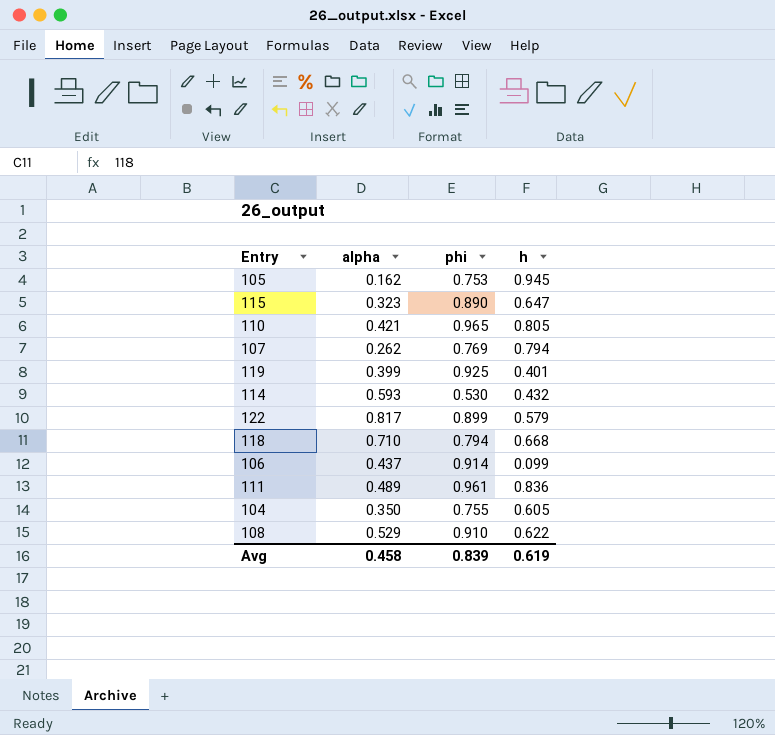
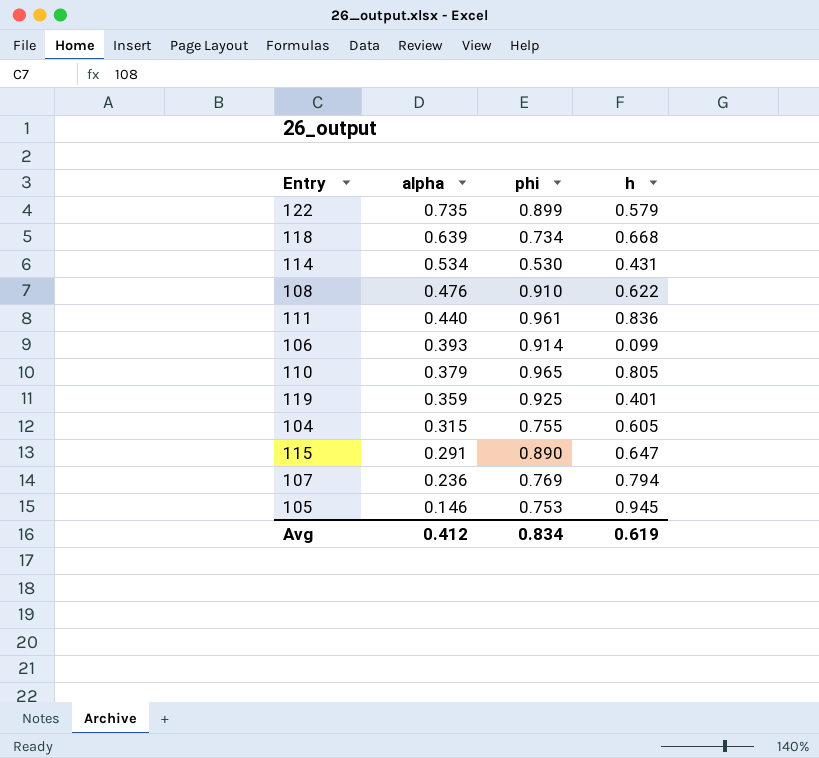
row order: none -> alpha descending
122 | alpha: 0.817 -> 0.735
118 | alpha: 0.710 -> 0.639
118 | phi: 0.794 -> 0.734
114 | alpha: 0.593 -> 0.534
114 | h: 0.432 -> 0.431
108 | alpha: 0.529 -> 0.476
111 | alpha: 0.489 -> 0.440
106 | alpha: 0.437 -> 0.393
110 | alpha: 0.421 -> 0.379
119 | alpha: 0.399 -> 0.359
104 | alpha: 0.350 -> 0.315
115 | alpha: 0.323 -> 0.291
107 | alpha: 0.262 -> 0.236
105 | alpha: 0.162 -> 0.146
Avg | alpha: 0.458 -> 0.412
Avg | phi: 0.839 -> 0.834

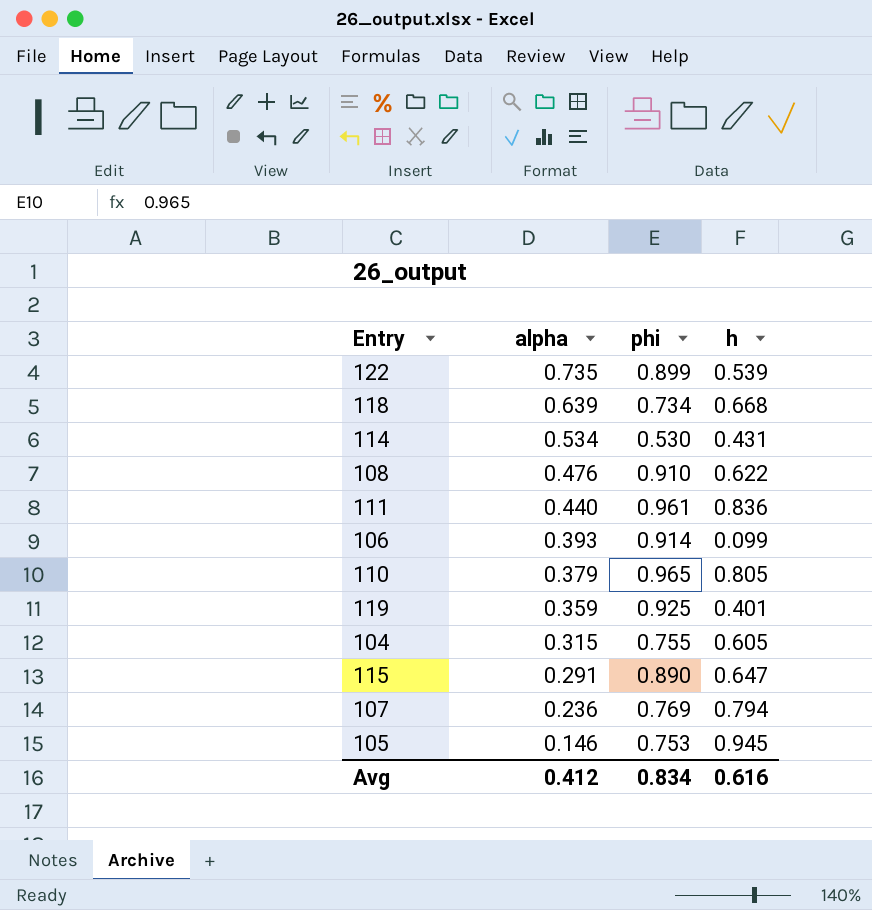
122 | h: 0.579 -> 0.539
Avg | h: 0.619 -> 0.616

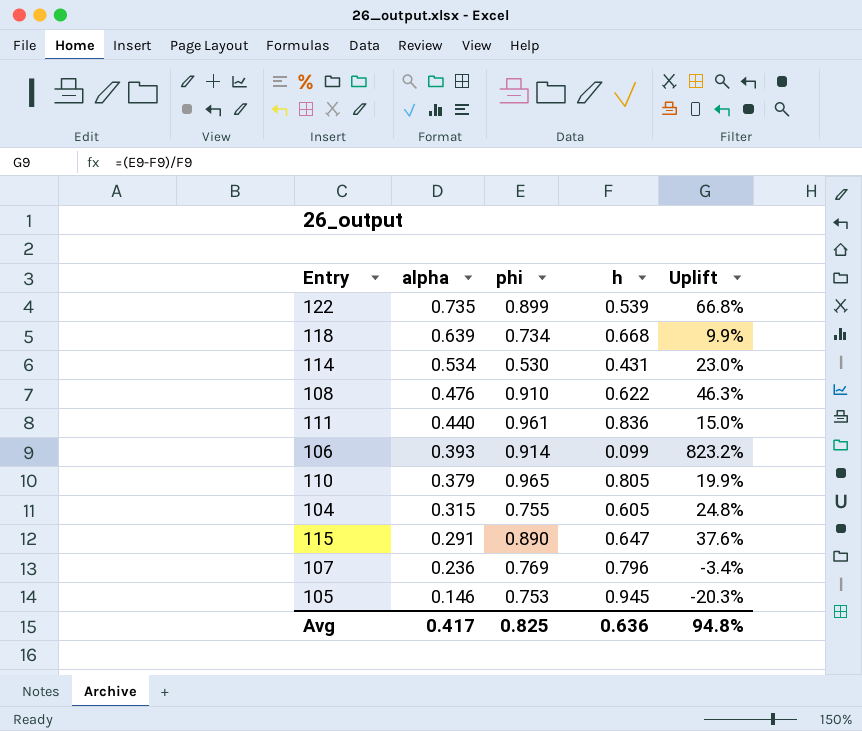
column Uplift | formula: none -> ([phi] - [h]) / [h]
row 119: 0.359 | 0.925 | 0.401 -> none
107 | h: 0.794 -> 0.796
Avg | alpha: 0.412 -> 0.417
Avg | phi: 0.834 -> 0.825
Avg | h: 0.616 -> 0.636

